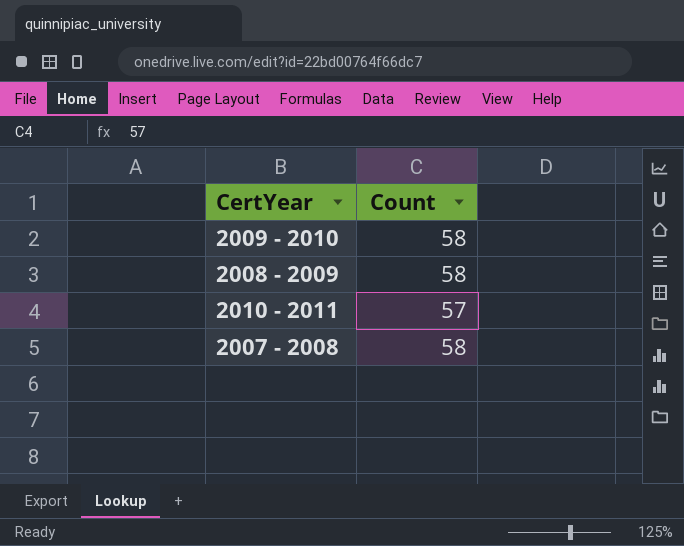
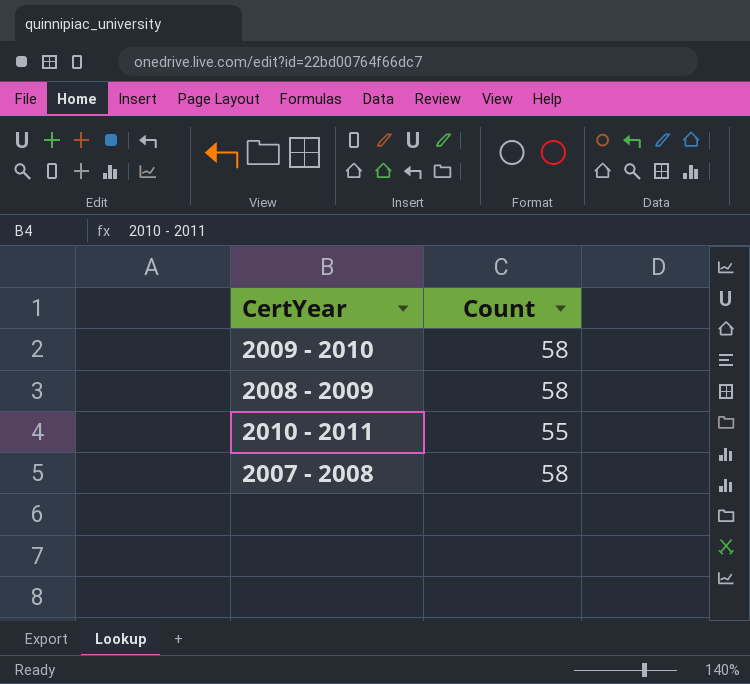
2010 - 2011 | Count: 57 -> 55

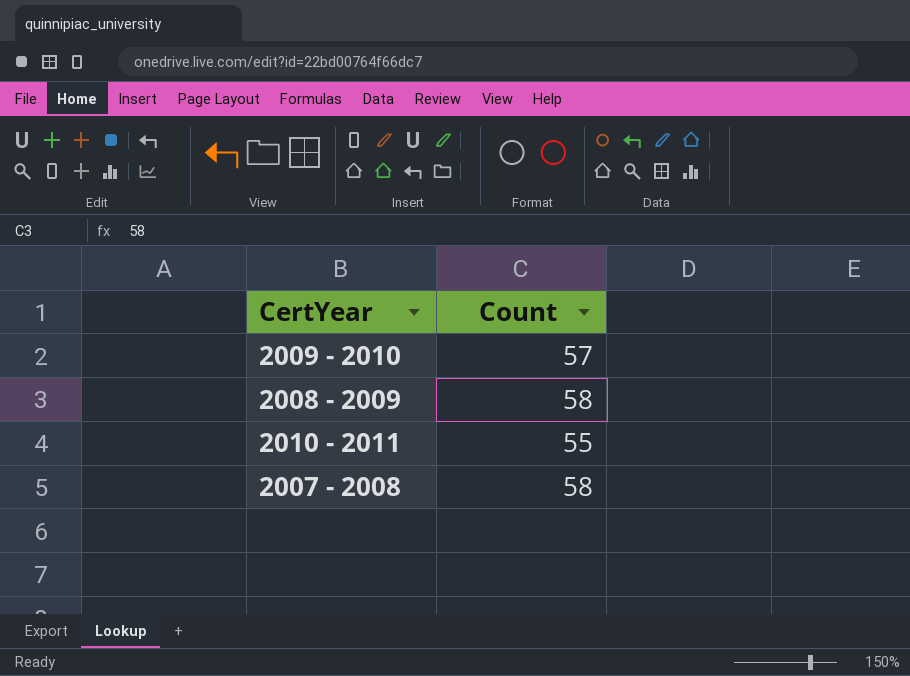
2009 - 2010 | Count: 58 -> 57

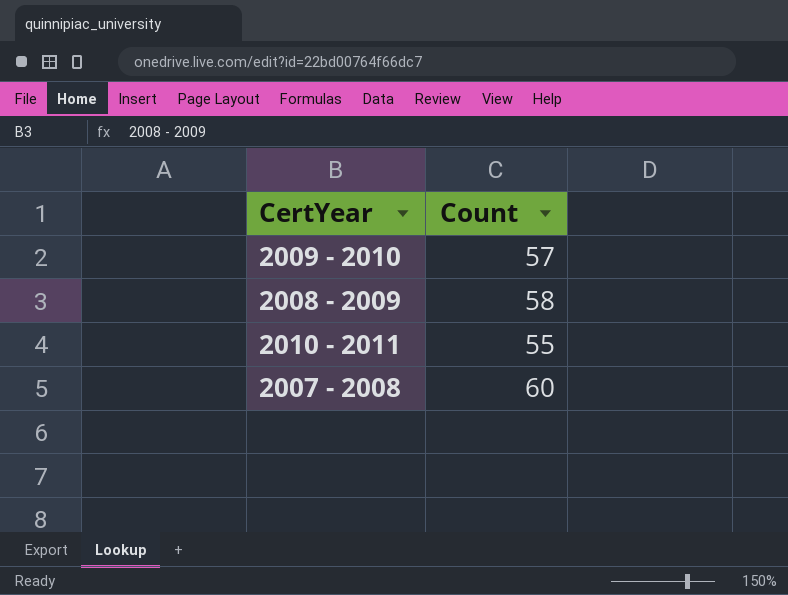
2007 - 2008 | Count: 58 -> 60

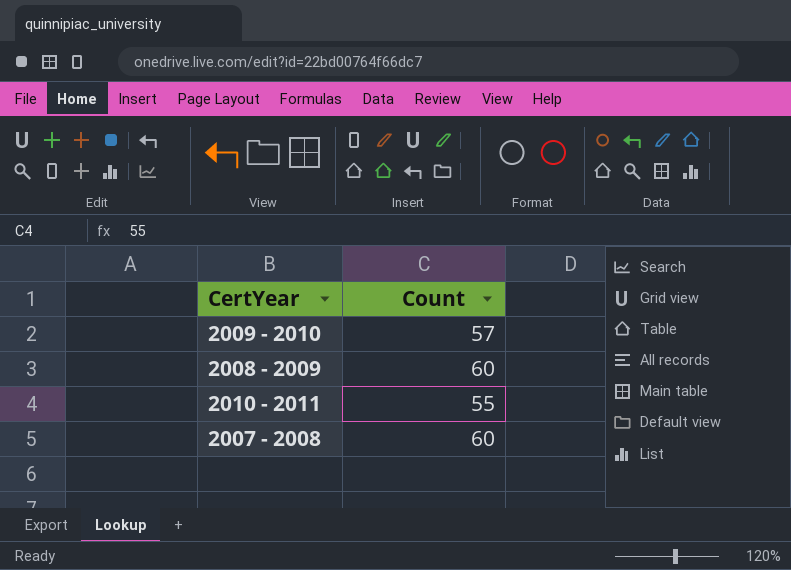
2008 - 2009 | Count: 58 -> 60

